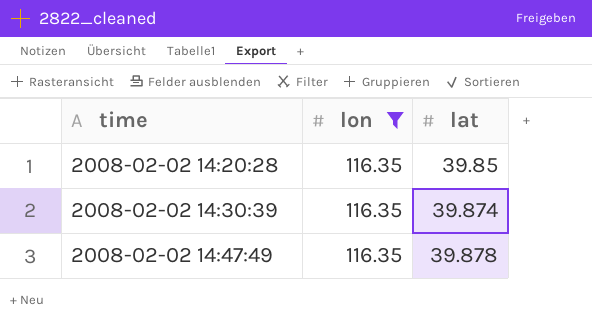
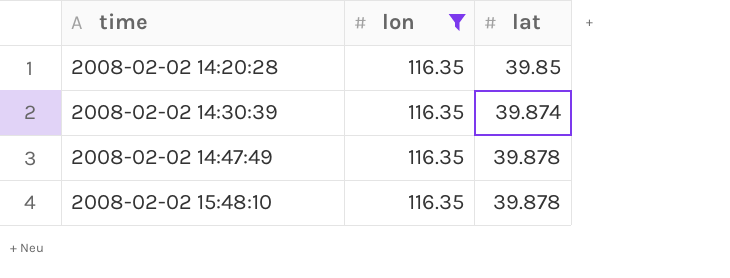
row 2008-02-02 15:48:10: none -> 116.35 | 39.878

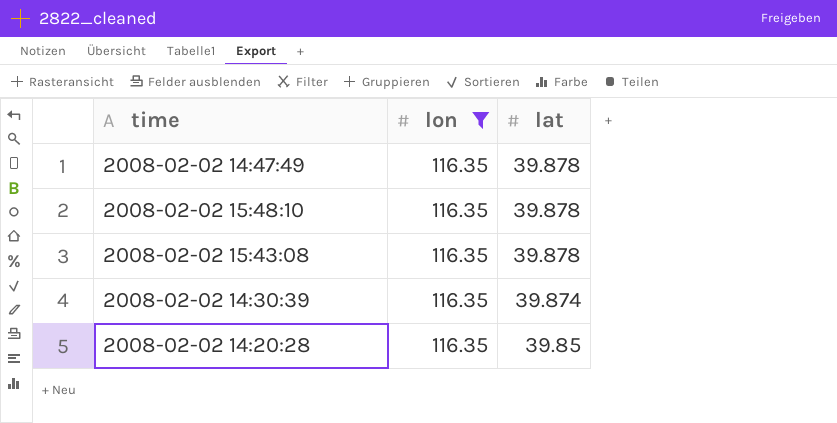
row order: time ascending -> lat descending
row 2008-02-02 15:43:08: none -> 116.35 | 39.878

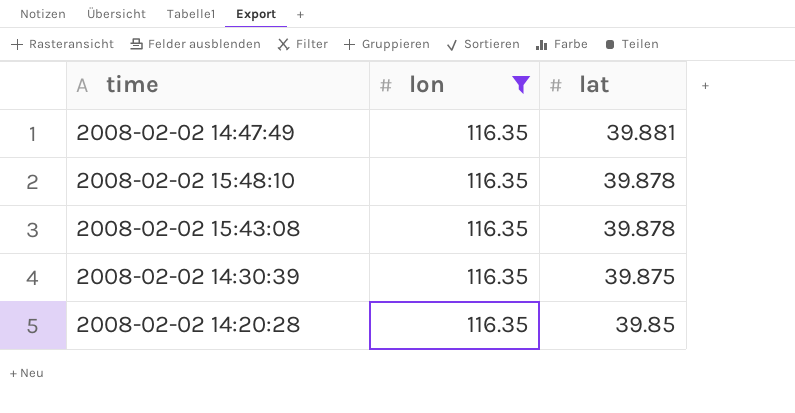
2008-02-02 14:47:49 | lat: 39.878 -> 39.881
2008-02-02 14:30:39 | lat: 39.874 -> 39.875

